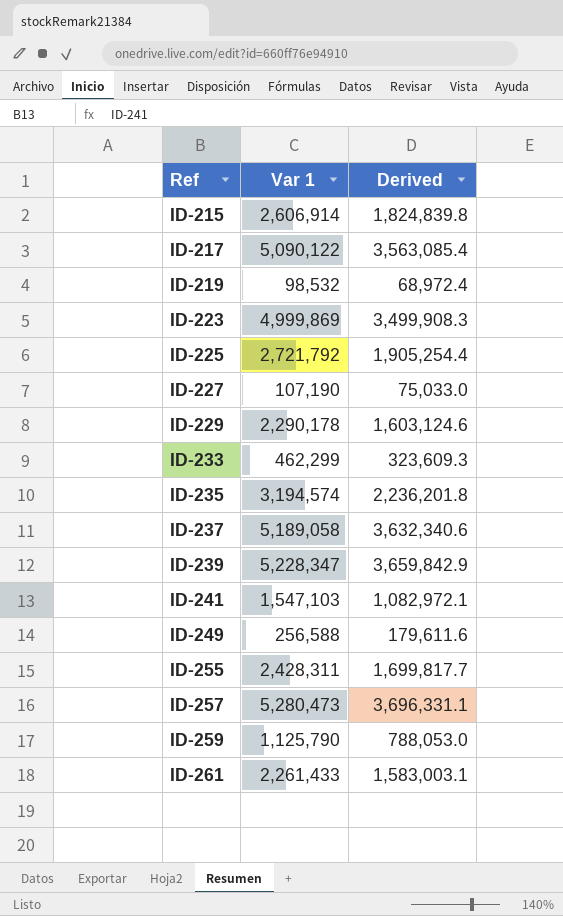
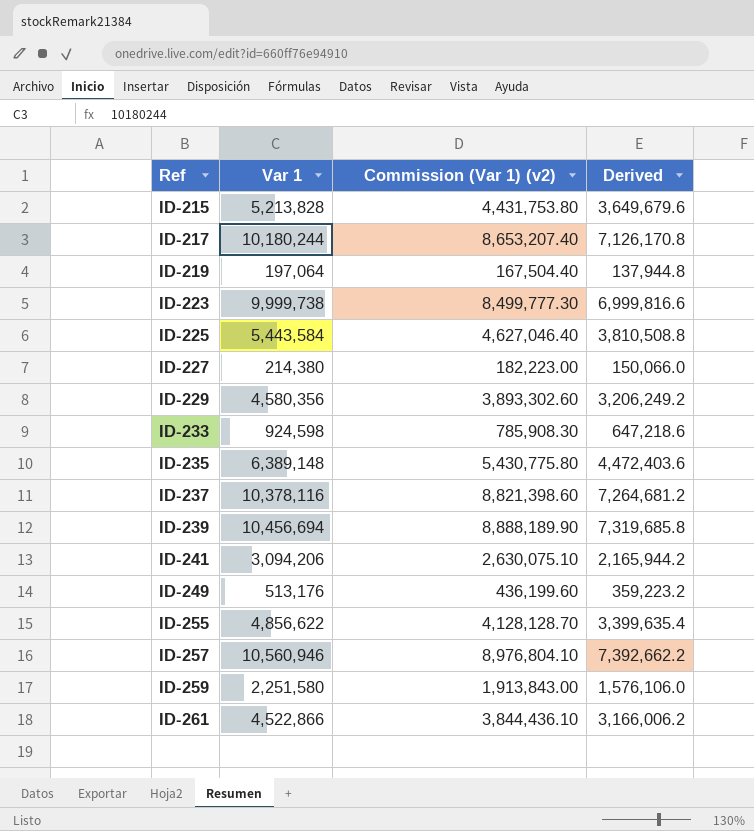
column Commission (Var 1) (v2) | formula: none -> [Var 1] * 0.85
ID-215 | Var 1: 2,606,914 -> 5,213,828
ID-215 | Derived: 1,824,839.8 -> 3,649,679.6
ID-217 | Var 1: 5,090,122 -> 10,180,244
ID-217 | Derived: 3,563,085.4 -> 7,126,170.8
ID-219 | Var 1: 98,532 -> 197,064
ID-219 | Derived: 68,972.4 -> 137,944.8
ID-223 | Var 1: 4,999,869 -> 9,999,738
ID-223 | Derived: 3,499,908.3 -> 6,999,816.6
ID-225 | Var 1: 2,721,792 -> 5,443,584
ID-225 | Derived: 1,905,254.4 -> 3,810,508.8
ID-227 | Var 1: 107,190 -> 214,380
ID-227 | Derived: 75,033.0 -> 150,066.0
ID-229 | Var 1: 2,290,178 -> 4,580,356
ID-229 | Derived: 1,603,124.6 -> 3,206,249.2
ID-233 | Var 1: 462,299 -> 924,598
ID-233 | Derived: 323,609.3 -> 647,218.6
ID-235 | Var 1: 3,194,574 -> 6,389,148
ID-235 | Derived: 2,236,201.8 -> 4,472,403.6
ID-237 | Var 1: 5,189,058 -> 10,378,116
ID-237 | Derived: 3,632,340.6 -> 7,264,681.2
ID-239 | Var 1: 5,228,347 -> 10,456,694
ID-239 | Derived: 3,659,842.9 -> 7,319,685.8
ID-241 | Var 1: 1,547,103 -> 3,094,206
ID-241 | Derived: 1,082,972.1 -> 2,165,944.2
ID-249 | Var 1: 256,588 -> 513,176
ID-249 | Derived: 179,611.6 -> 359,223.2
ID-255 | Var 1: 2,428,311 -> 4,856,622
ID-255 | Derived: 1,699,817.7 -> 3,399,635.4
ID-257 | Var 1: 5,280,473 -> 10,560,946
ID-257 | Derived: 3,696,331.1 -> 7,392,662.2
ID-259 | Var 1: 1,125,790 -> 2,251,580
ID-259 | Derived: 788,053.0 -> 1,576,106.0
ID-261 | Var 1: 2,261,433 -> 4,522,866
ID-261 | Derived: 1,583,003.1 -> 3,166,006.2

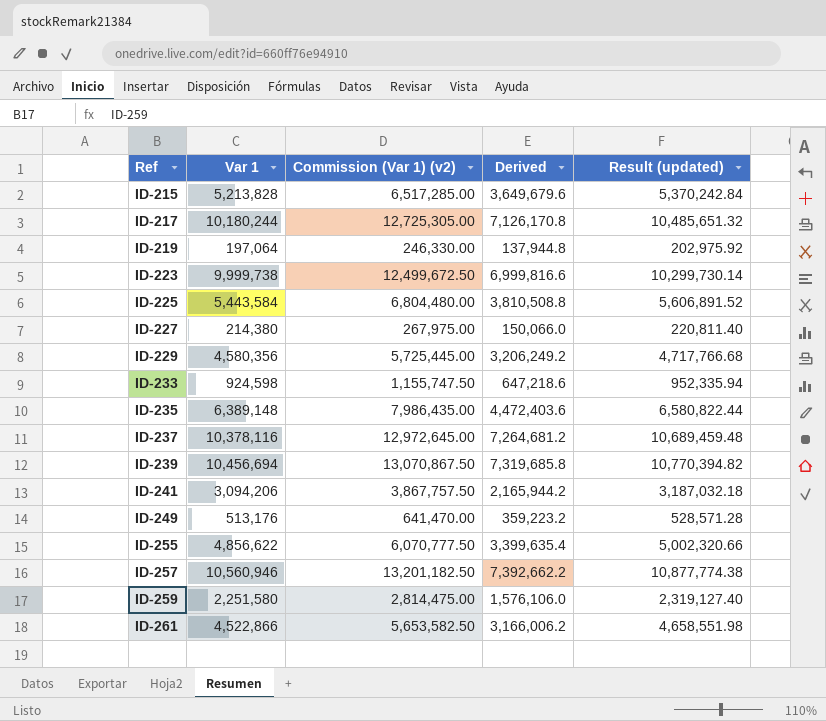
column Commission (Var 1) (v2) | formula: [Var 1] * 0.85 -> [Var 1] * 1.25
column Result (updated) | formula: none -> [Var 1] * 1.03

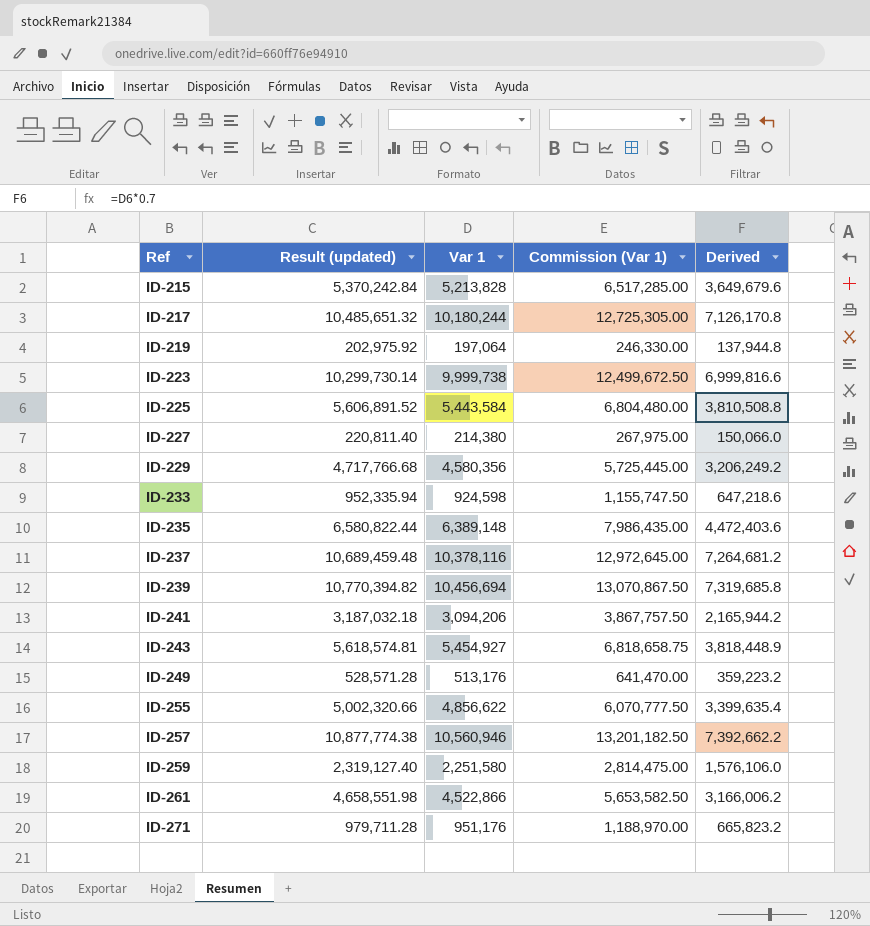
column Result (updated) | position: 5 -> 2
column name: Commission (Var 1) (v2) -> Commission (Var 1)
row ID-243: none -> 5,618,574.81 | 5,454,927 | 6,818,658.75 | 3,818,448.9
row ID-271: none -> 979,711.28 | 951,176 | 1,188,970.00 | 665,823.2

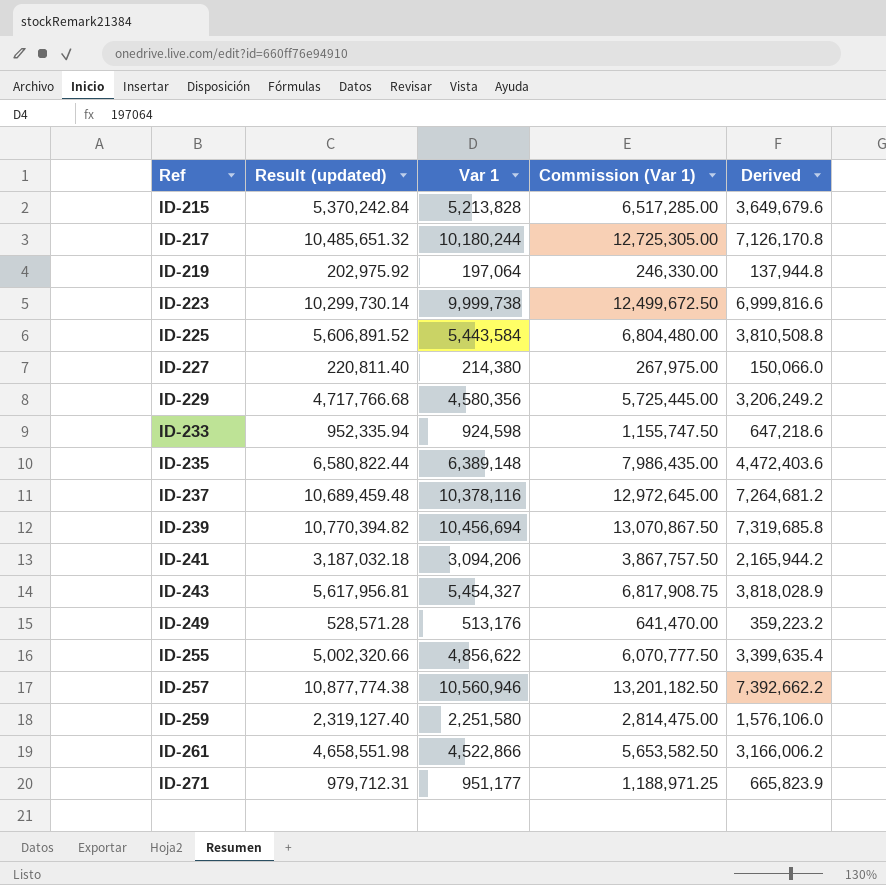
ID-243 | Result (updated): 5,618,574.81 -> 5,617,956.81
ID-243 | Var 1: 5,454,927 -> 5,454,327
ID-243 | Commission (Var 1): 6,818,658.75 -> 6,817,908.75
ID-243 | Derived: 3,818,448.9 -> 3,818,028.9
ID-271 | Result (updated): 979,711.28 -> 979,712.31
ID-271 | Var 1: 951,176 -> 951,177
ID-271 | Commission (Var 1): 1,188,970.00 -> 1,188,971.25
ID-271 | Derived: 665,823.2 -> 665,823.9

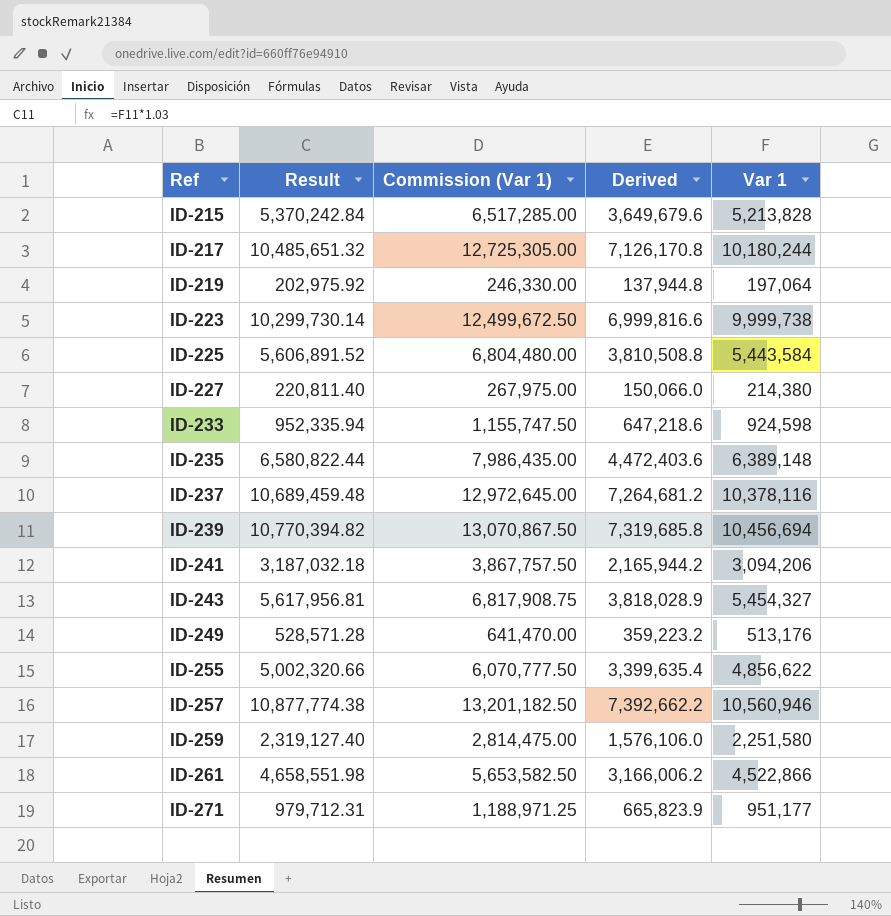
column name: Result (updated) -> Result
column Var 1 | position: 3 -> 5
row ID-229: 4,717,766.68 | 4,580,356 | 5,725,445.00 | 3,206,249.2 -> none

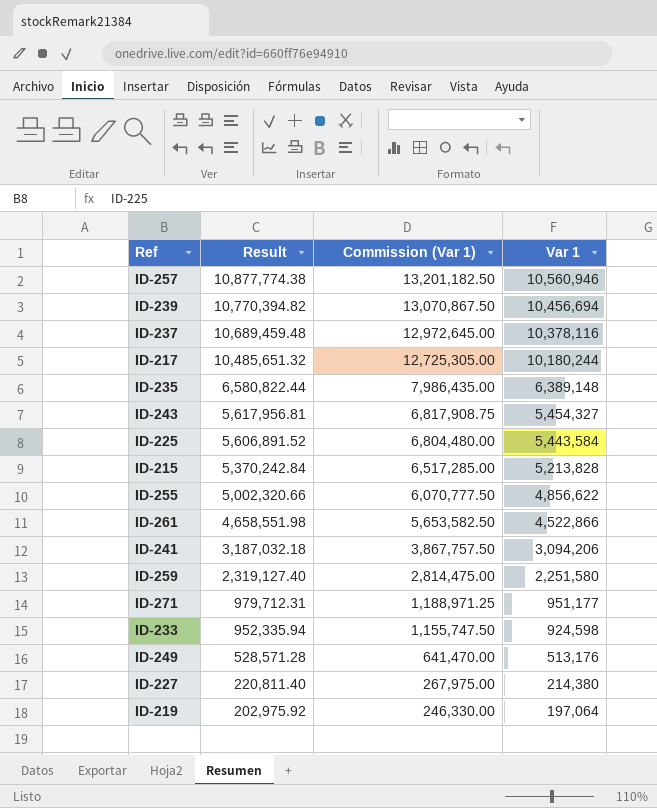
row order: Ref ascending -> Result descending
column Derived | formula: [Var 1] * 0.7 -> none
row ID-223: 10,299,730.14 | 12,499,672.50 | 6,999,816.6 | 9,999,738 -> none

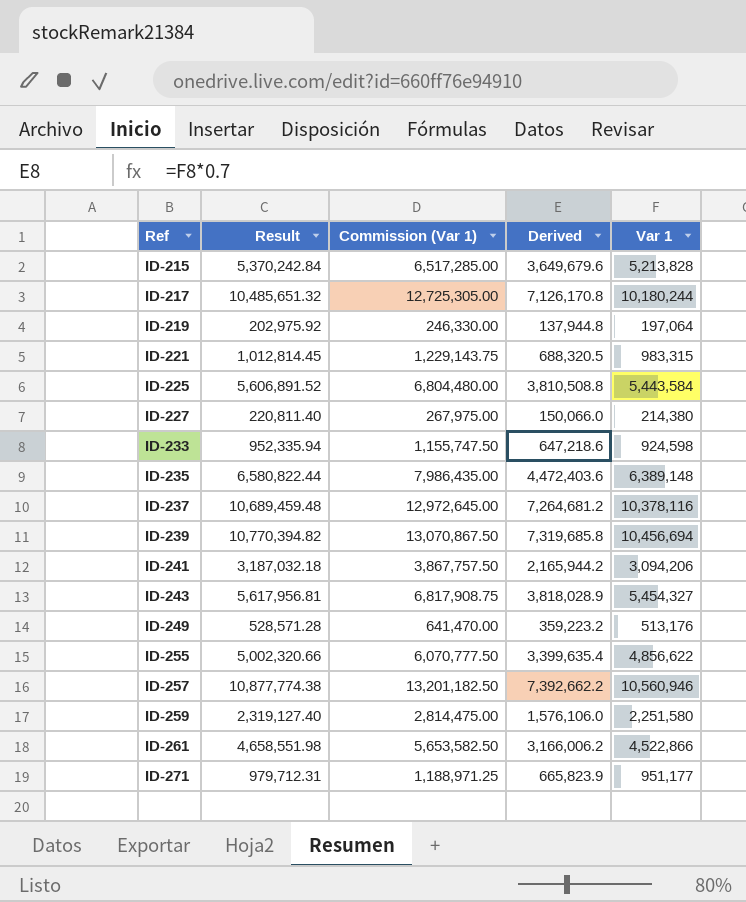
row order: Result descending -> Ref ascending
column Derived | formula: none -> [Var 1] * 0.7
row ID-221: none -> 1,012,814.45 | 1,229,143.75 | 688,320.5 | 983,315

